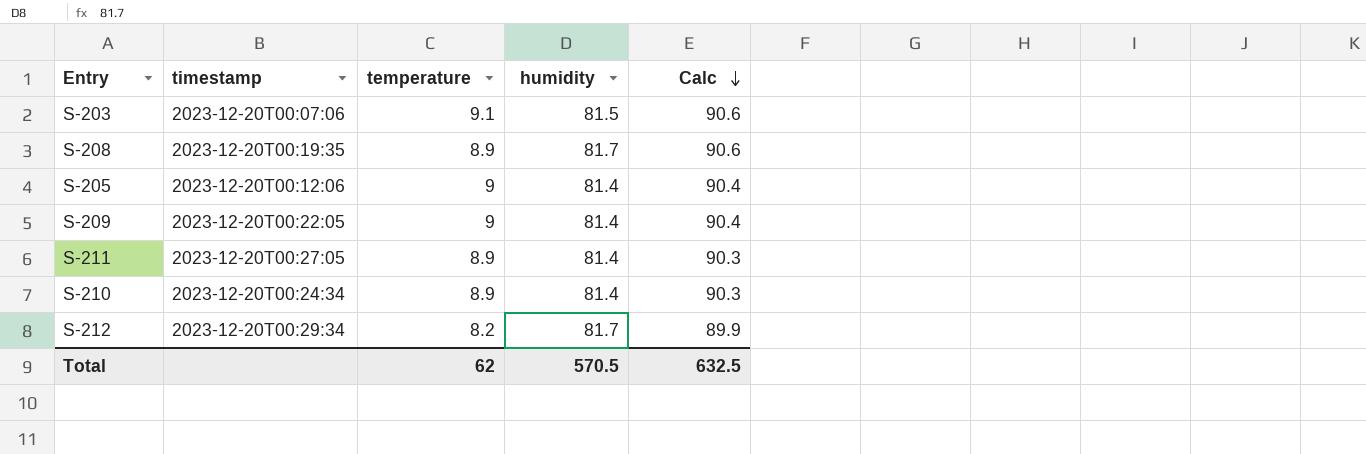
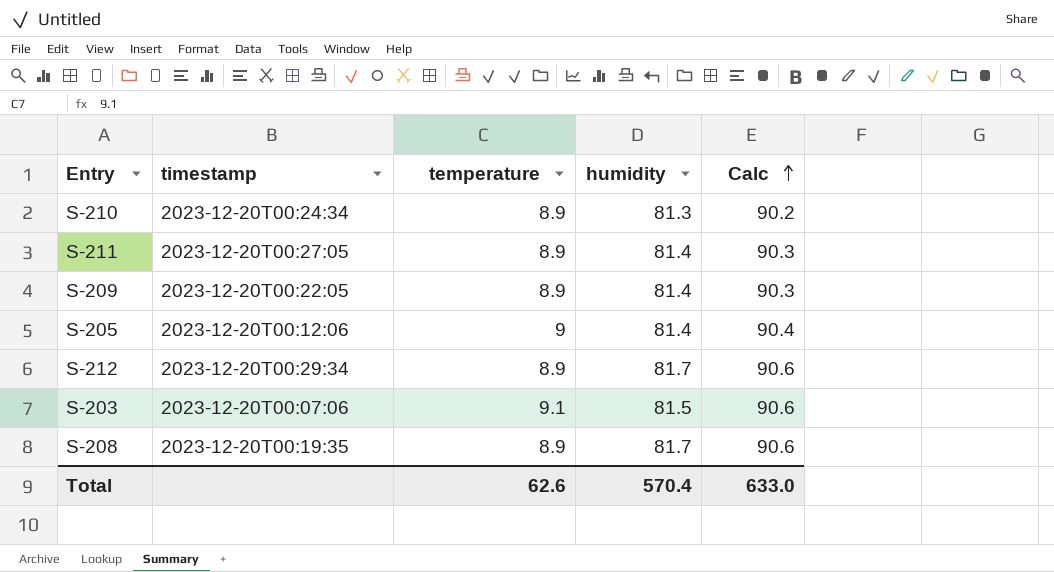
row order: Calc descending -> Calc ascending
S-210 | humidity: 81.4 -> 81.3
S-210 | Calc: 90.3 -> 90.2
S-209 | temperature: 9 -> 8.9
S-209 | Calc: 90.4 -> 90.3
S-212 | temperature: 8.2 -> 8.9
S-212 | Calc: 89.9 -> 90.6
Total | temperature: 62 -> 62.6
Total | humidity: 570.5 -> 570.4
Total | Calc: 632.5 -> 633.0

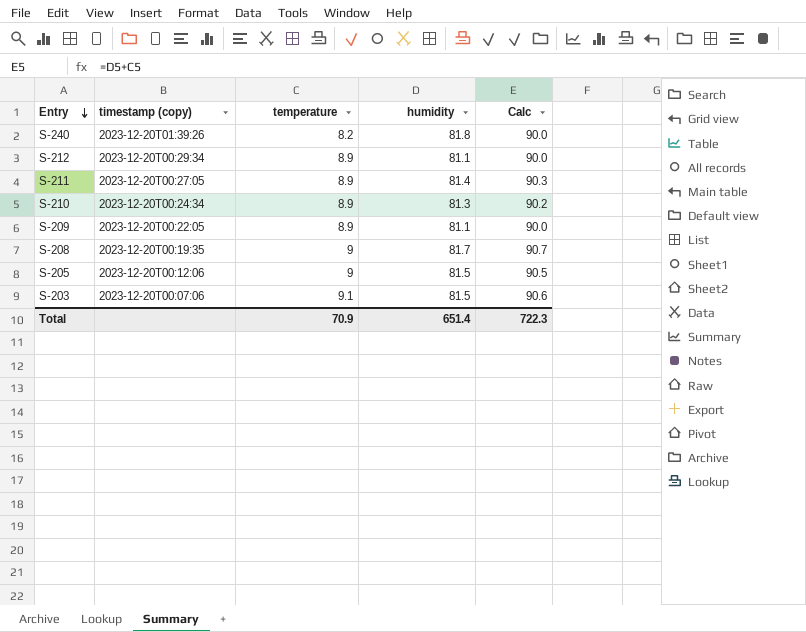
row order: Calc ascending -> Entry descending
column name: timestamp -> timestamp (copy)
row S-240: none -> 2023-12-20T01:39:26 | 8.2 | 81.8 | 90.0
S-212 | humidity: 81.7 -> 81.1
S-212 | Calc: 90.6 -> 90.0
S-209 | humidity: 81.4 -> 81.1
S-209 | Calc: 90.3 -> 90.0
S-208 | temperature: 8.9 -> 9
S-208 | Calc: 90.6 -> 90.7
S-205 | humidity: 81.4 -> 81.5
S-205 | Calc: 90.4 -> 90.5
Total | temperature: 62.6 -> 70.9
Total | humidity: 570.4 -> 651.4
Total | Calc: 633.0 -> 722.3

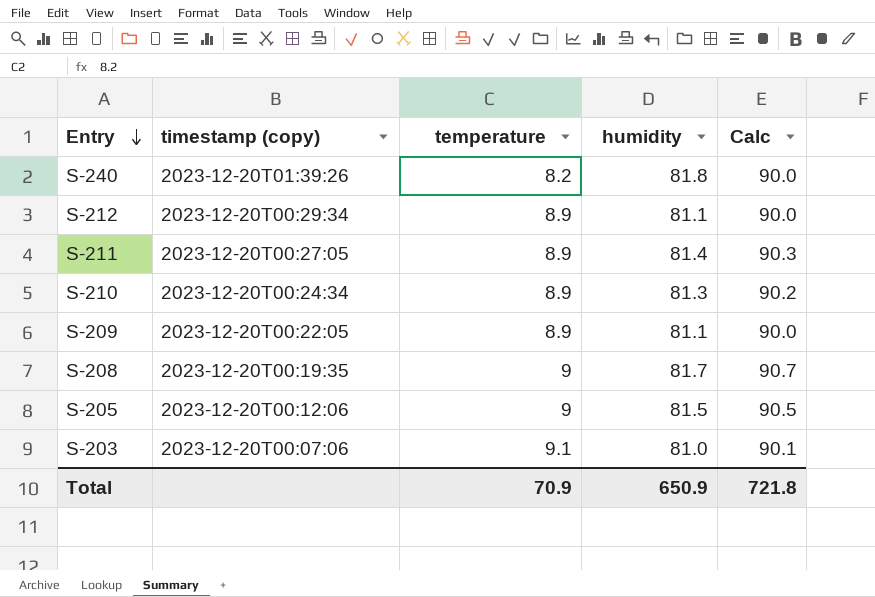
S-203 | humidity: 81.5 -> 81.0
S-203 | Calc: 90.6 -> 90.1
Total | humidity: 651.4 -> 650.9
Total | Calc: 722.3 -> 721.8

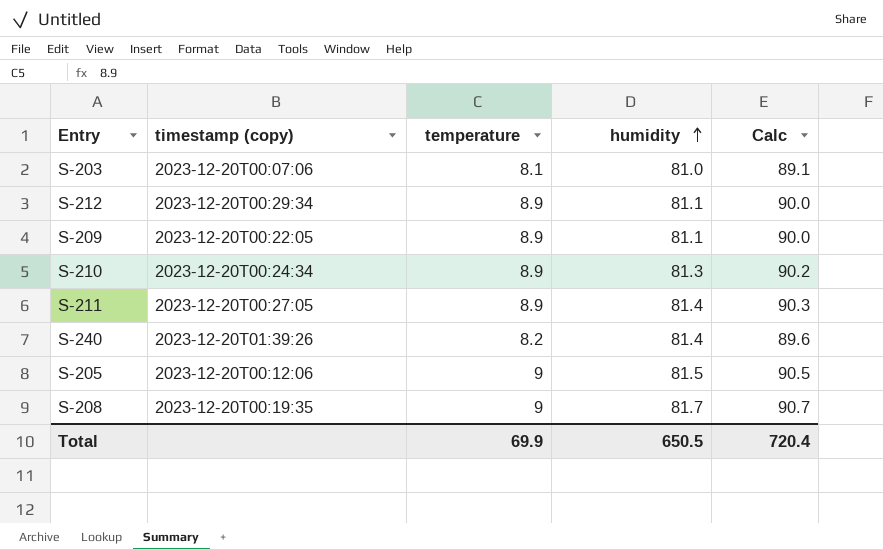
row order: Entry descending -> humidity ascending
S-203 | temperature: 9.1 -> 8.1
S-203 | Calc: 90.1 -> 89.1
S-240 | humidity: 81.8 -> 81.4
S-240 | Calc: 90.0 -> 89.6
Total | temperature: 70.9 -> 69.9
Total | humidity: 650.9 -> 650.5
Total | Calc: 721.8 -> 720.4

